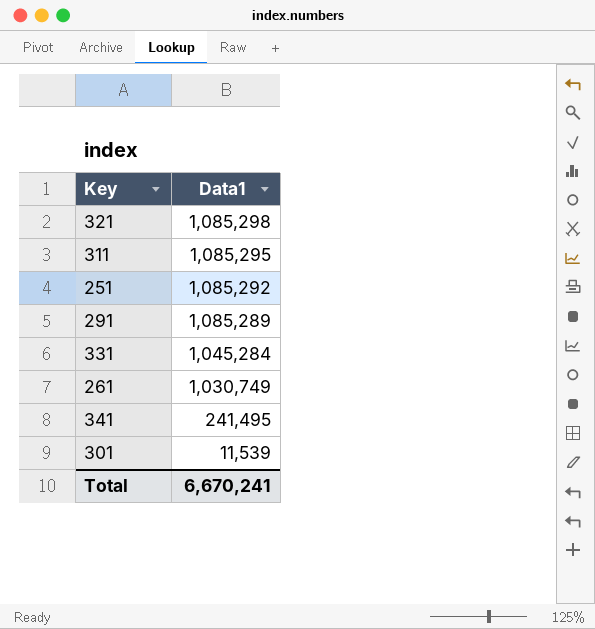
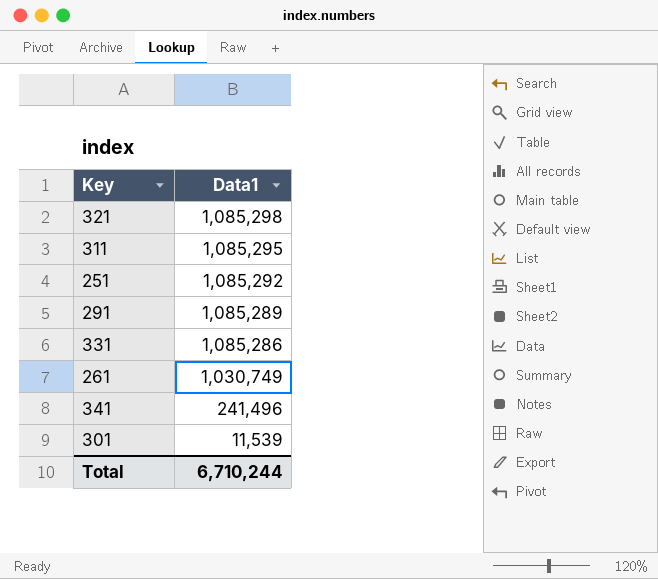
331 | Data1: 1,045,284 -> 1,085,286
341 | Data1: 241,495 -> 241,496
Total | Data1: 6,670,241 -> 6,710,244

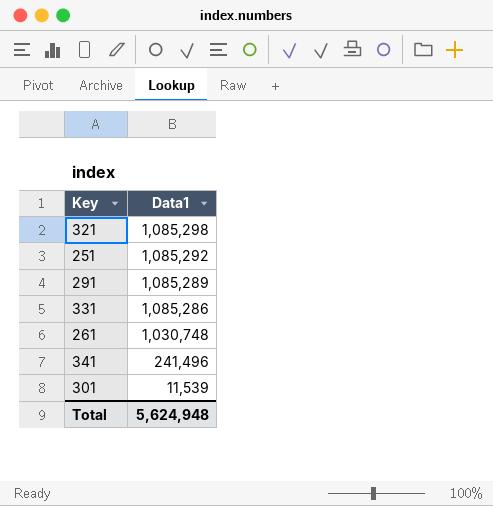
row 311: 1,085,295 -> none
261 | Data1: 1,030,749 -> 1,030,748
Total | Data1: 6,710,244 -> 5,624,948

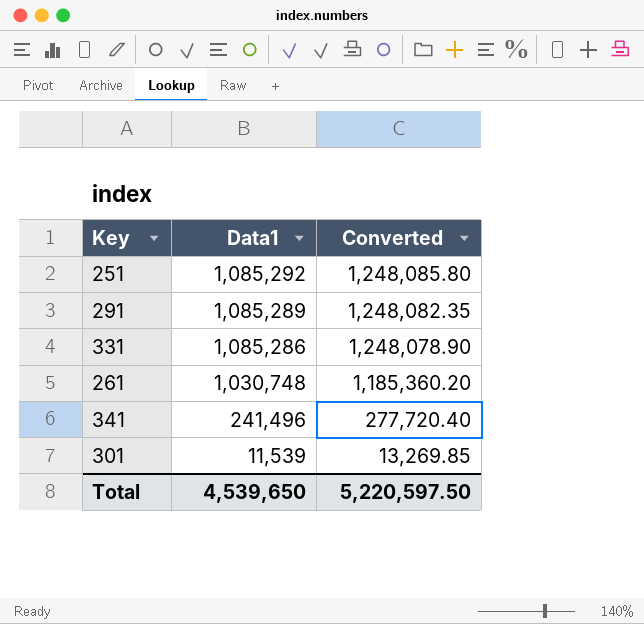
column Converted | formula: none -> [Data1] * 1.15
row 321: 1,085,298 -> none
Total | Data1: 5,624,948 -> 4,539,650

